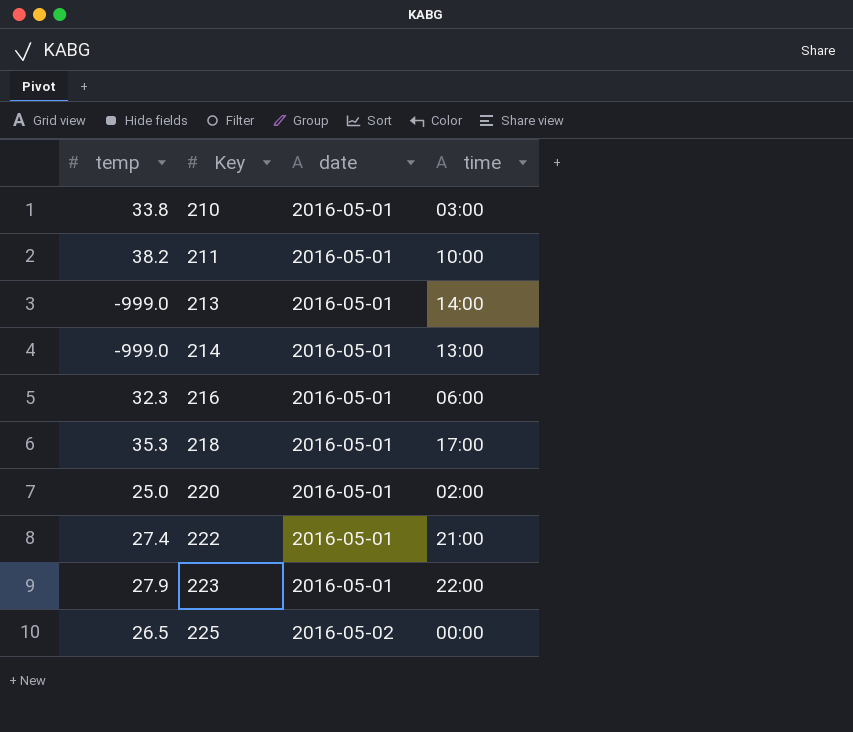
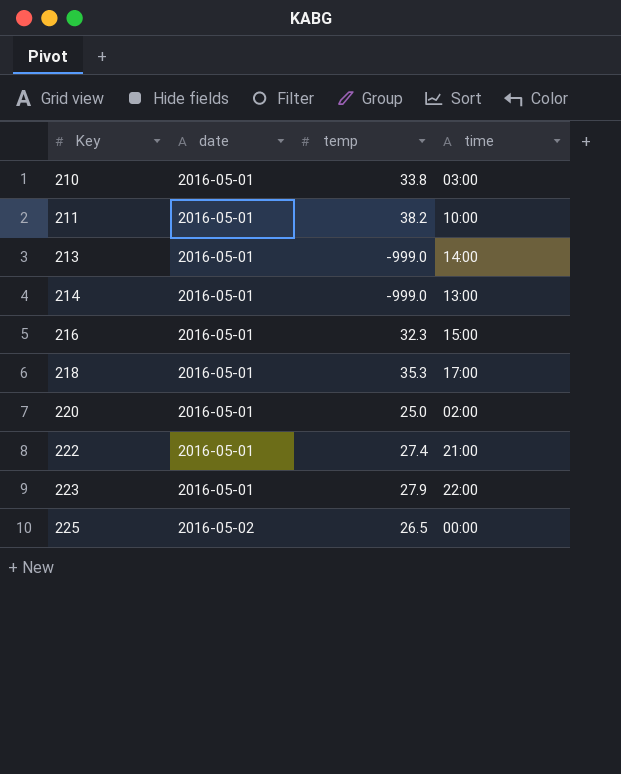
column temp | position: 1 -> 3
216 | time: 06:00 -> 15:00

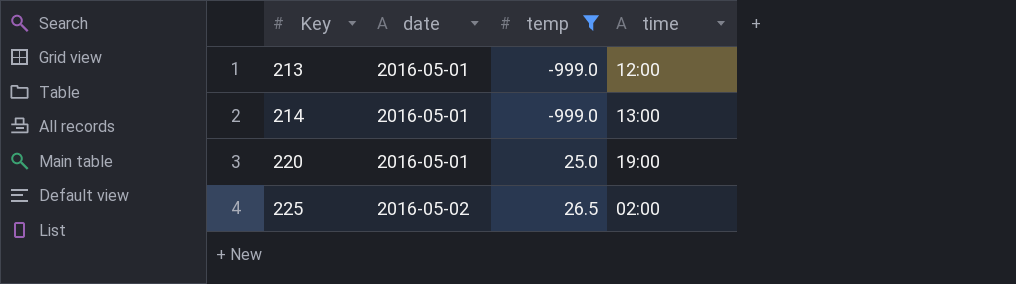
filter: none -> temp <= 26.5
213 | time: 14:00 -> 12:00
220 | time: 02:00 -> 19:00
225 | time: 00:00 -> 02:00

